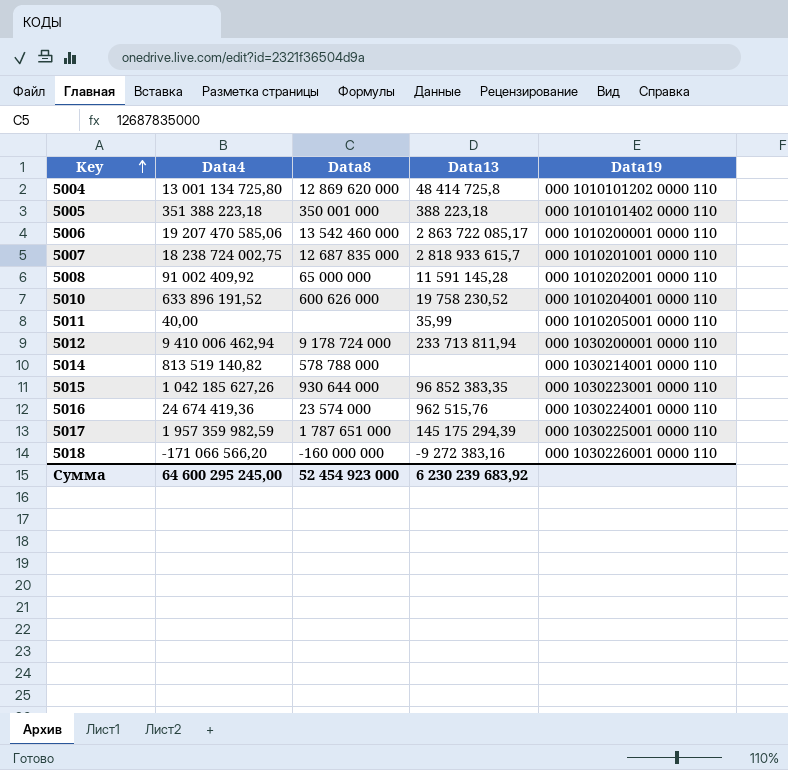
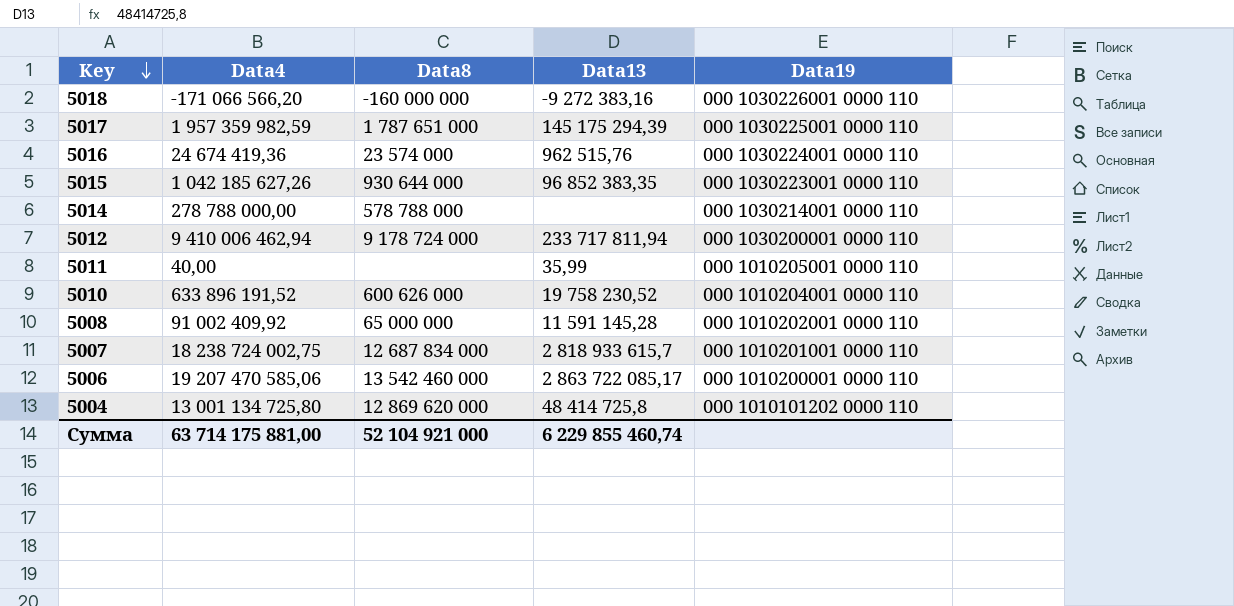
row order: Key ascending -> Key descending
row 5005: 351 388 223,18 | 350 001 000 | 388 223,18 | 000 1010101402 0000 110 -> none
5014 | Data4: 813 519 140,82 -> 278 788 000,00
5012 | Data13: 233 713 811,94 -> 233 717 811,94
5007 | Data8: 12 687 835 000 -> 12 687 834 000
Сумма | Data4: 64 600 295 245,00 -> 63 714 175 881,00
Сумма | Data8: 52 454 923 000 -> 52 104 921 000
Сумма | Data13: 6 230 239 683,92 -> 6 229 855 460,74

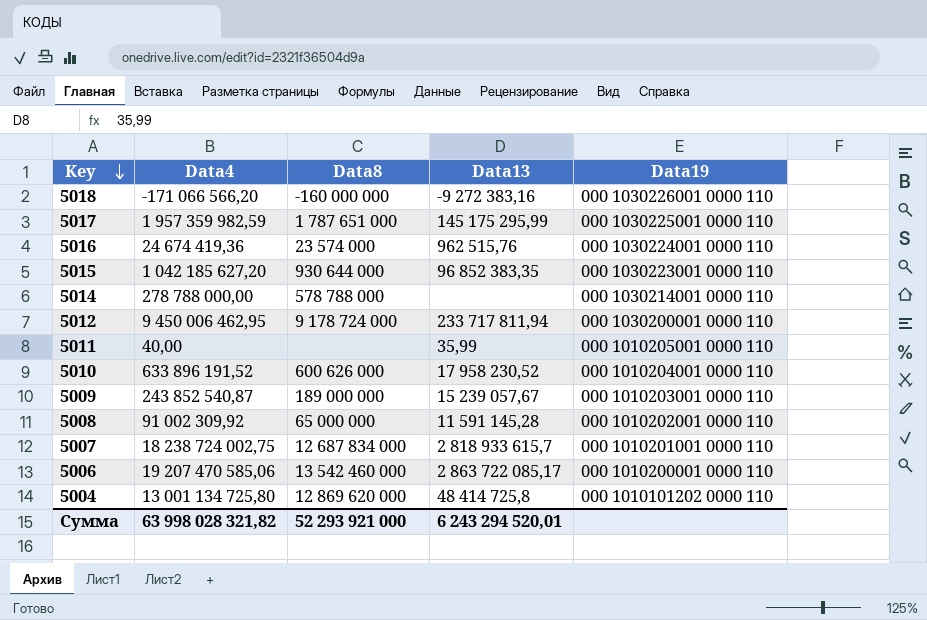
5017 | Data13: 145 175 294,39 -> 145 175 295,99
5015 | Data4: 1 042 185 627,26 -> 1 042 185 627,20
5012 | Data4: 9 410 006 462,94 -> 9 450 006 462,95
5010 | Data13: 19 758 230,52 -> 17 958 230,52
row 5009: none -> 243 852 540,87 | 189 000 000 | 15 239 057,67 | 000 1010203001 0000 110
5008 | Data4: 91 002 409,92 -> 91 002 309,92
Сумма | Data4: 63 714 175 881,00 -> 63 998 028 321,82
Сумма | Data8: 52 104 921 000 -> 52 293 921 000
Сумма | Data13: 6 229 855 460,74 -> 6 243 294 520,01

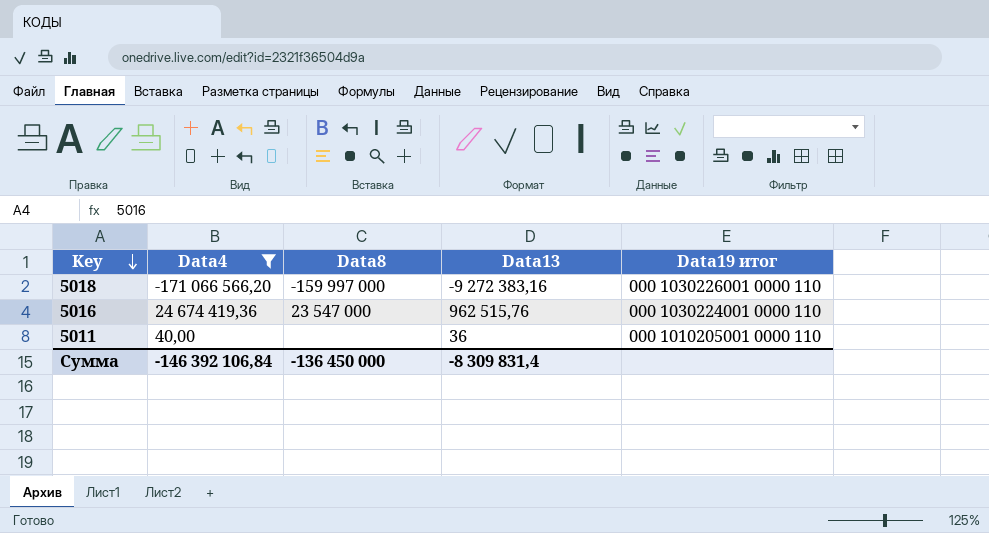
filter: none -> Data4 <= 24 674 419,36
column name: Data19 -> Data19 итог
5018 | Data8: -160 000 000 -> -159 997 000
5016 | Data8: 23 574 000 -> 23 547 000
5011 | Data13: 35,99 -> 36
Сумма | Data4: 63 998 028 321,82 -> -146 392 106,84
Сумма | Data8: 52 293 921 000 -> -136 450 000
Сумма | Data13: 6 243 294 520,01 -> -8 309 831,4

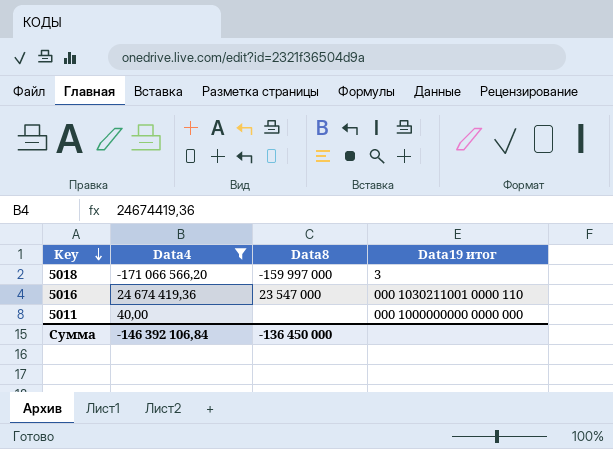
column Data13 | position: 4 -> none
5018 | Data19 итог: 000 1030226001 0000 110 -> 3
5016 | Data19 итог: 000 1030224001 0000 110 -> 000 1030211001 0000 110
5011 | Data19 итог: 000 1010205001 0000 110 -> 000 1000000000 0000 000

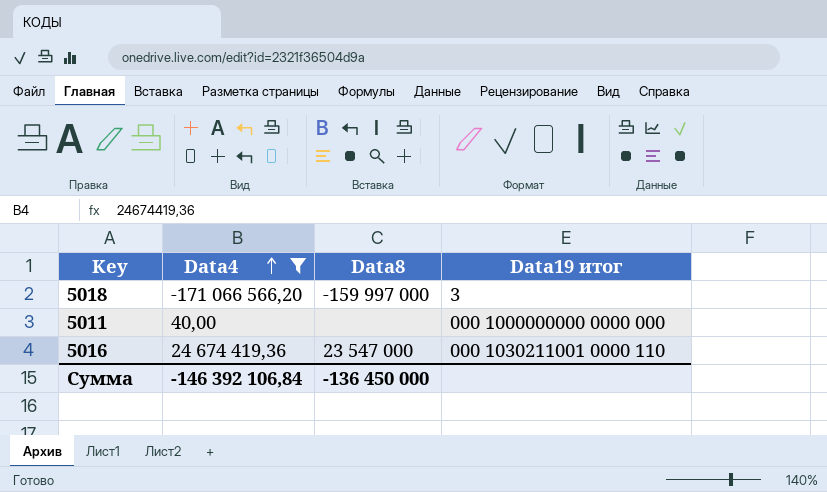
row order: Key descending -> Data4 ascending

